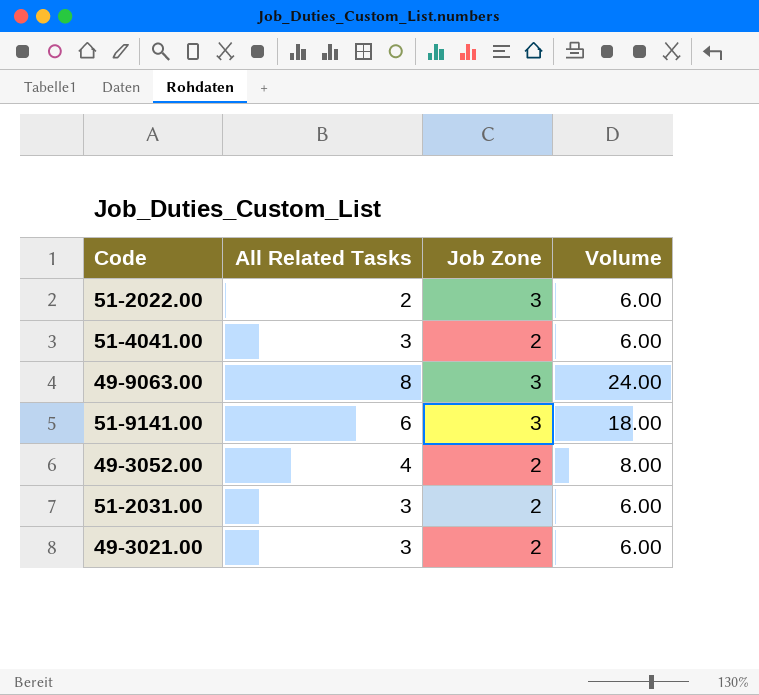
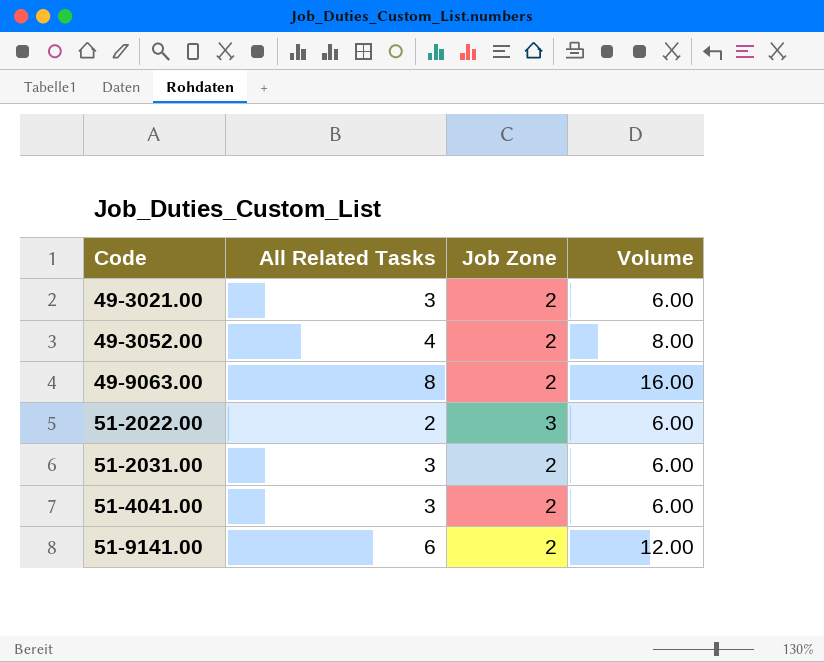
row order: none -> Code ascending
49-9063.00 | Job Zone: 3 -> 2
49-9063.00 | Volume: 24.00 -> 16.00
51-9141.00 | Job Zone: 3 -> 2
51-9141.00 | Volume: 18.00 -> 12.00

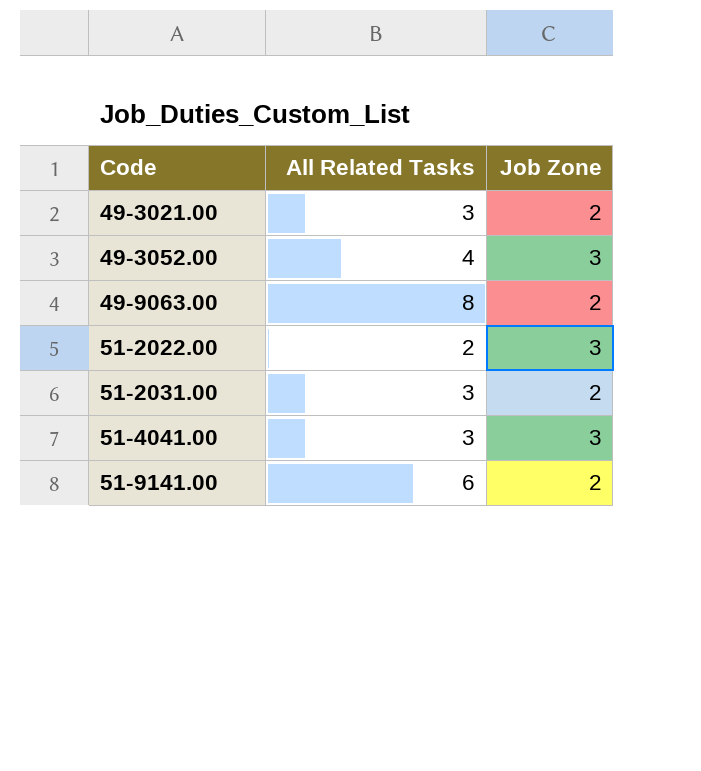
column Volume | formula: [All Related Tasks] * [Job Zone] -> none
49-3052.00 | Job Zone: 2 -> 3
51-4041.00 | Job Zone: 2 -> 3

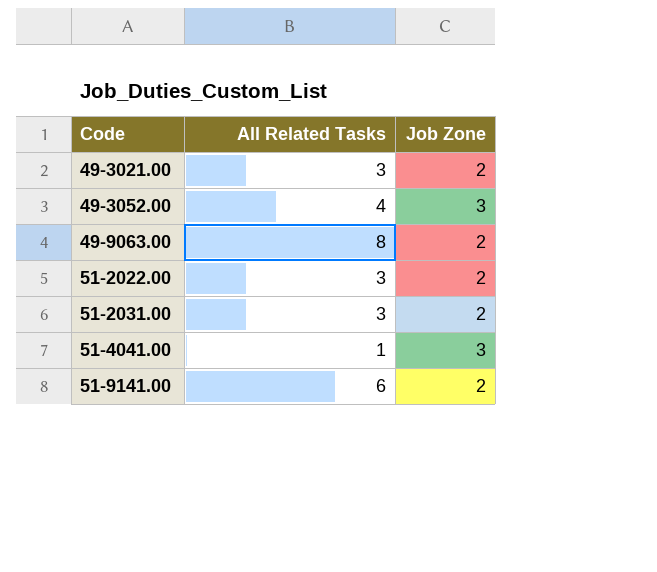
51-2022.00 | All Related Tasks: 2 -> 3
51-2022.00 | Job Zone: 3 -> 2
51-4041.00 | All Related Tasks: 3 -> 1

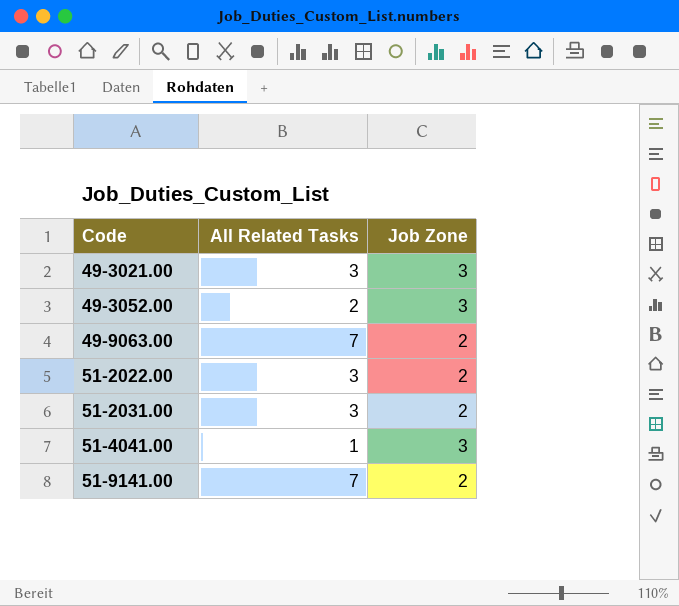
49-3021.00 | Job Zone: 2 -> 3
49-3052.00 | All Related Tasks: 4 -> 2
49-9063.00 | All Related Tasks: 8 -> 7
51-9141.00 | All Related Tasks: 6 -> 7

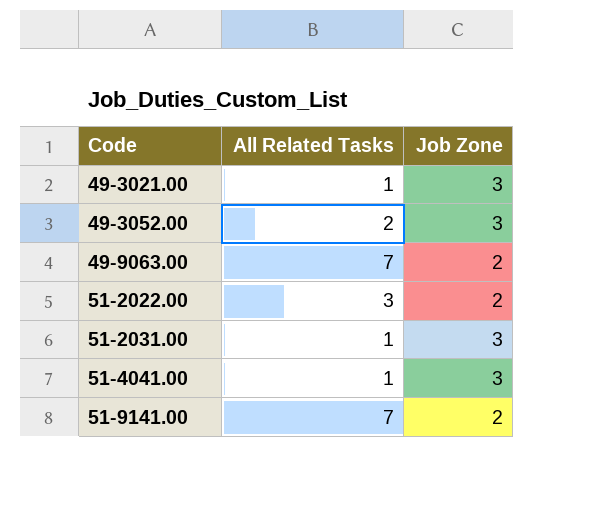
49-3021.00 | All Related Tasks: 3 -> 1
51-2031.00 | All Related Tasks: 3 -> 1
51-2031.00 | Job Zone: 2 -> 3

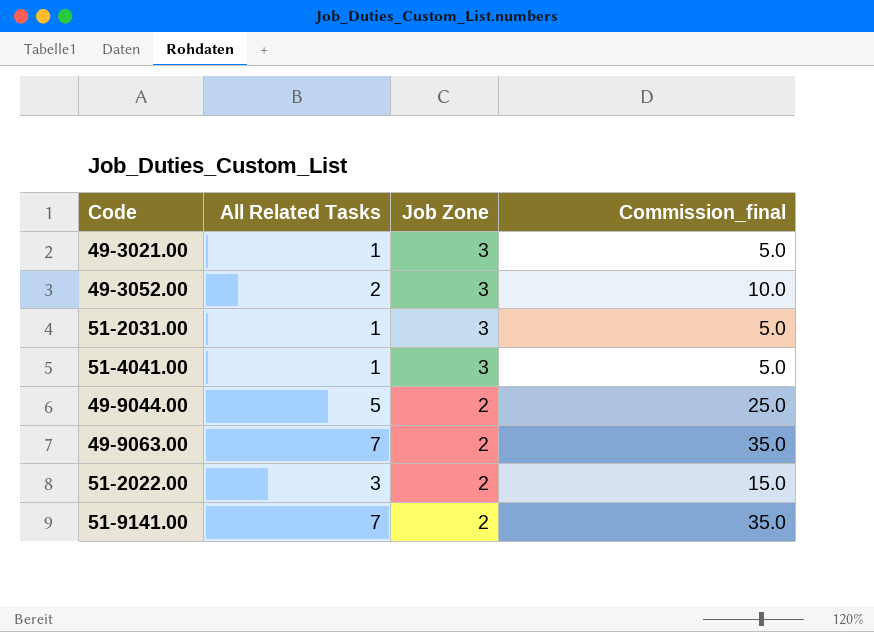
row order: Code ascending -> Job Zone descending
column Commission_final | formula: none -> [All Related Tasks] * 5
row 49-9044.00: none -> 5 | 2 | 25.0

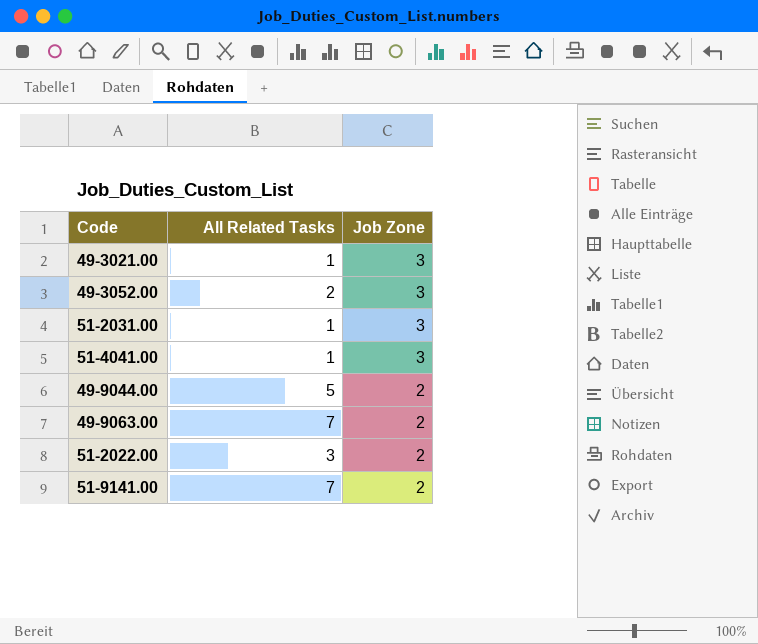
column Commission_final | formula: [All Related Tasks] * 5 -> none

